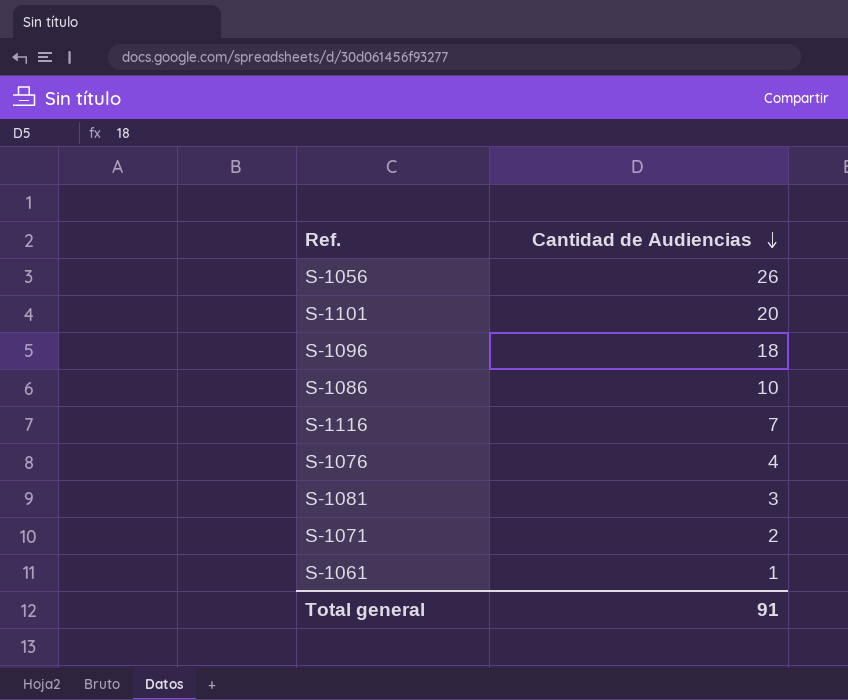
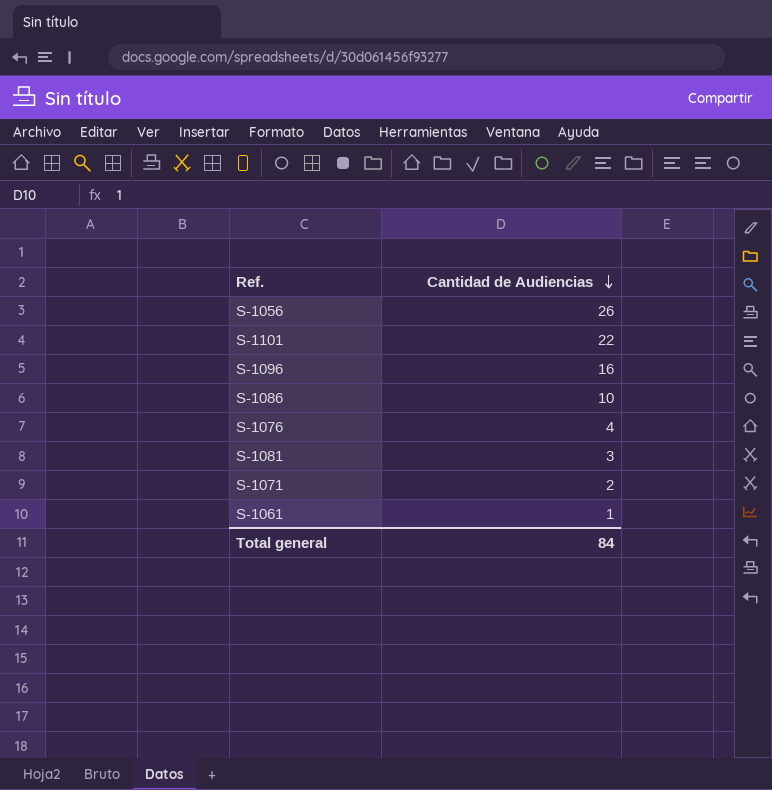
row S-1116: 7 -> none
S-1101 | Cantidad de Audiencias: 20 -> 22
S-1096 | Cantidad de Audiencias: 18 -> 16
Total general | Cantidad de Audiencias: 91 -> 84

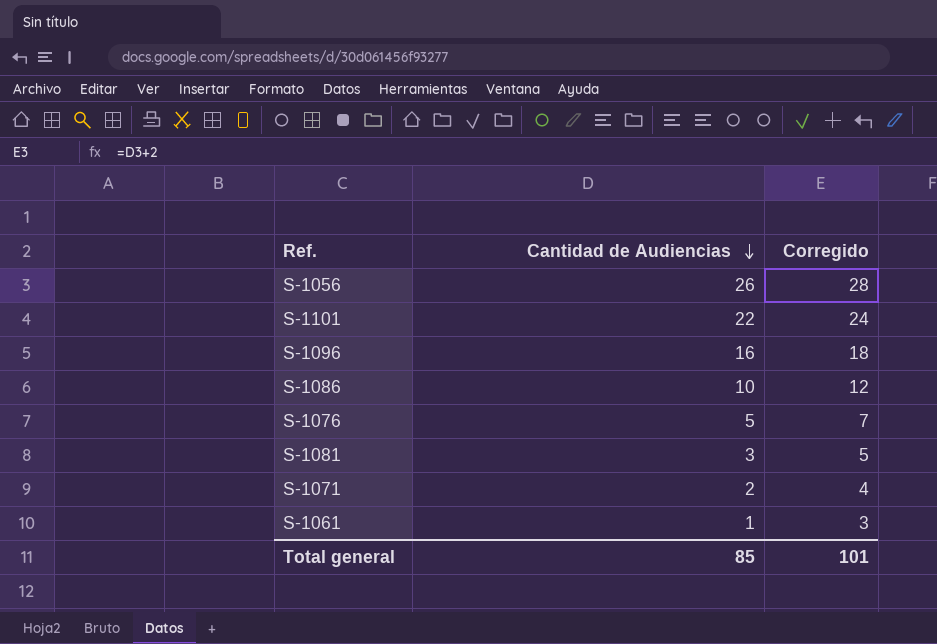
column Corregido | formula: none -> [Cantidad de Audiencias] + 2
S-1076 | Cantidad de Audiencias: 4 -> 5
Total general | Cantidad de Audiencias: 84 -> 85

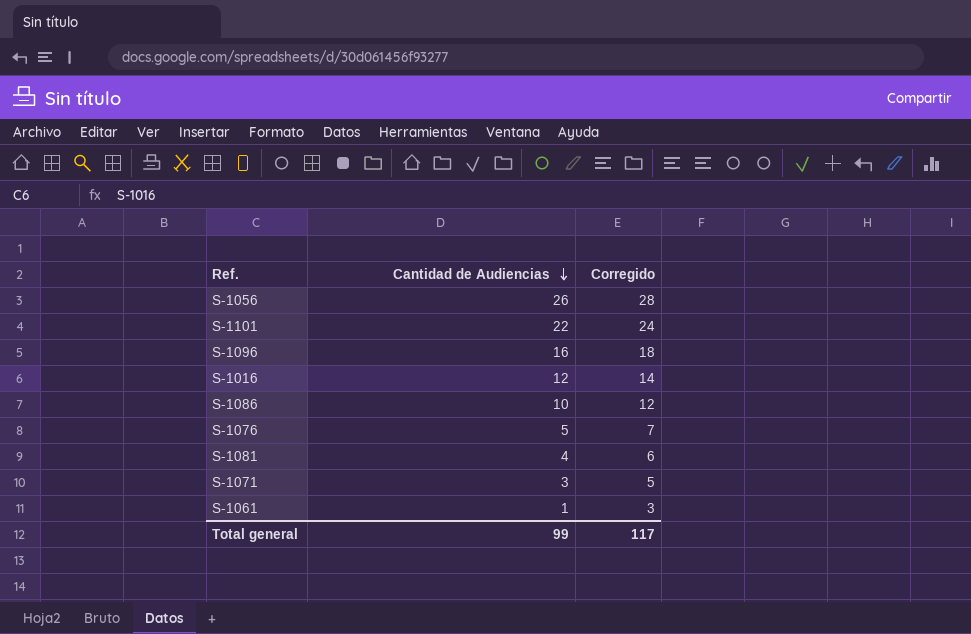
row S-1016: none -> 12 | 14
S-1081 | Cantidad de Audiencias: 3 -> 4
S-1081 | Corregido: 5 -> 6
S-1071 | Cantidad de Audiencias: 2 -> 3
S-1071 | Corregido: 4 -> 5
Total general | Cantidad de Audiencias: 85 -> 99
Total general | Corregido: 101 -> 117

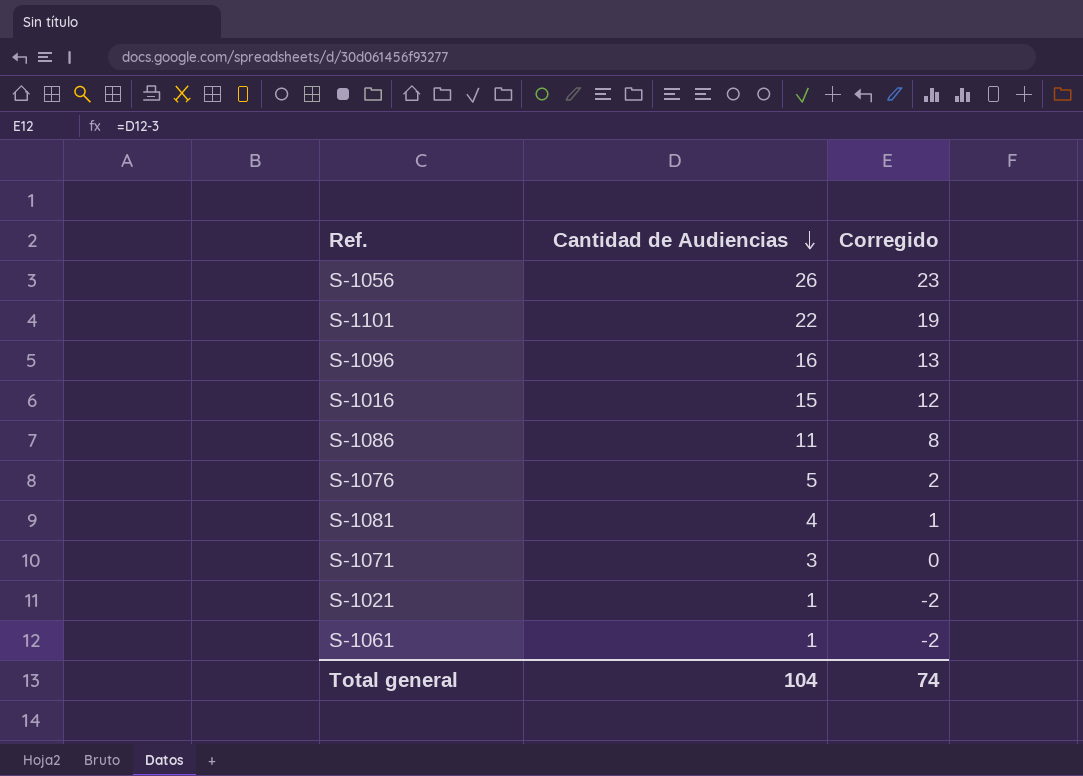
column Corregido | formula: [Cantidad de Audiencias] + 2 -> [Cantidad de Audiencias] - 3
S-1016 | Cantidad de Audiencias: 12 -> 15
S-1086 | Cantidad de Audiencias: 10 -> 11
row S-1021: none -> 1 | -2
Total general | Cantidad de Audiencias: 99 -> 104
Total general | Corregido: 117 -> 74

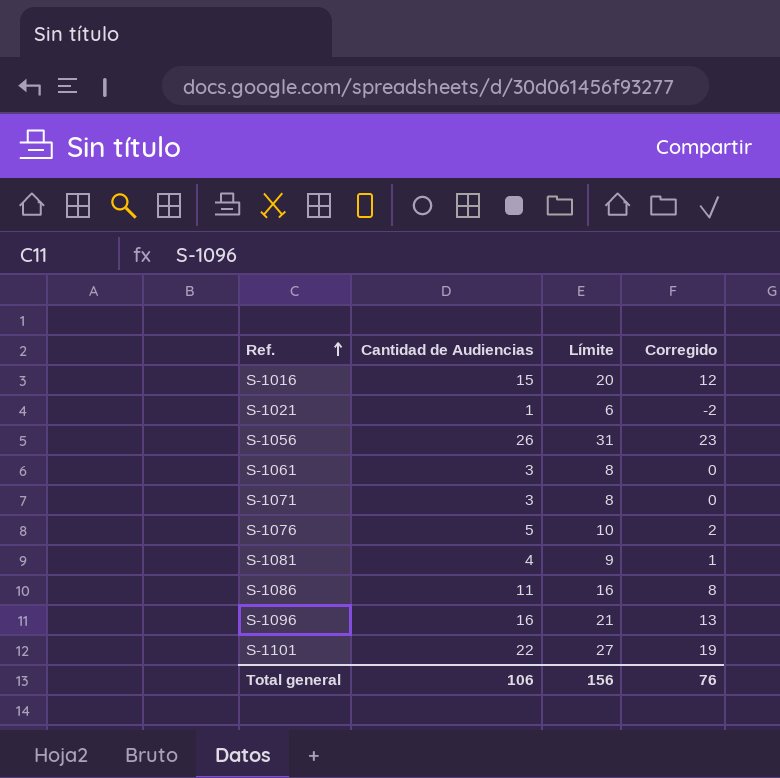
row order: Cantidad de Audiencias descending -> Ref. ascending
column Límite | formula: none -> [Cantidad de Audiencias] + 5
S-1061 | Cantidad de Audiencias: 1 -> 3
S-1061 | Corregido: -2 -> 0
Total general | Cantidad de Audiencias: 104 -> 106
Total general | Corregido: 74 -> 76

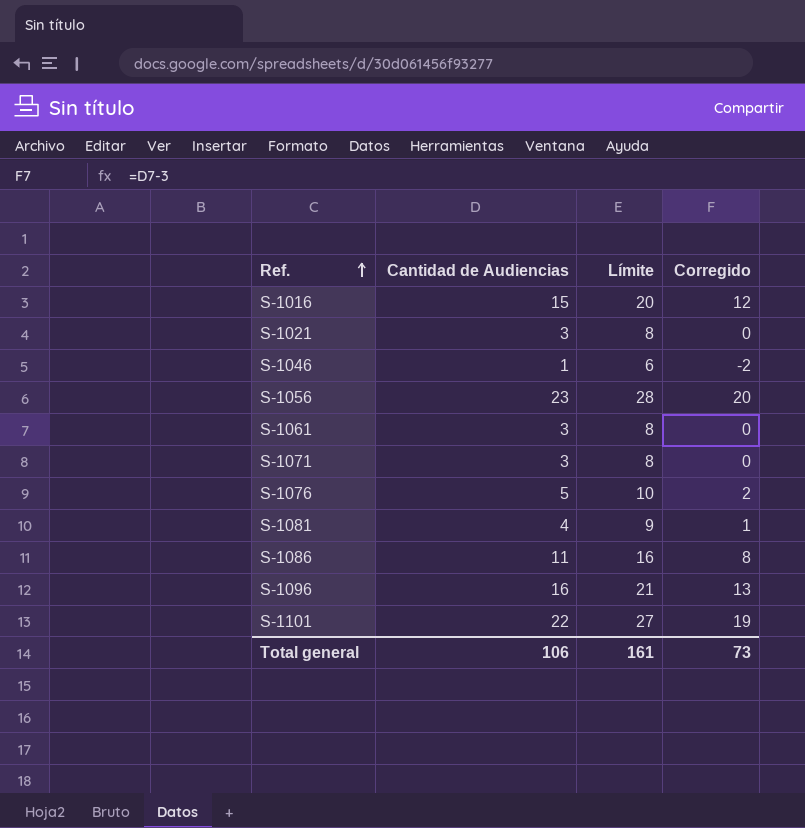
S-1021 | Cantidad de Audiencias: 1 -> 3
S-1021 | Límite: 6 -> 8
S-1021 | Corregido: -2 -> 0
row S-1046: none -> 1 | 6 | -2
S-1056 | Cantidad de Audiencias: 26 -> 23
S-1056 | Límite: 31 -> 28
S-1056 | Corregido: 23 -> 20
Total general | Límite: 156 -> 161
Total general | Corregido: 76 -> 73

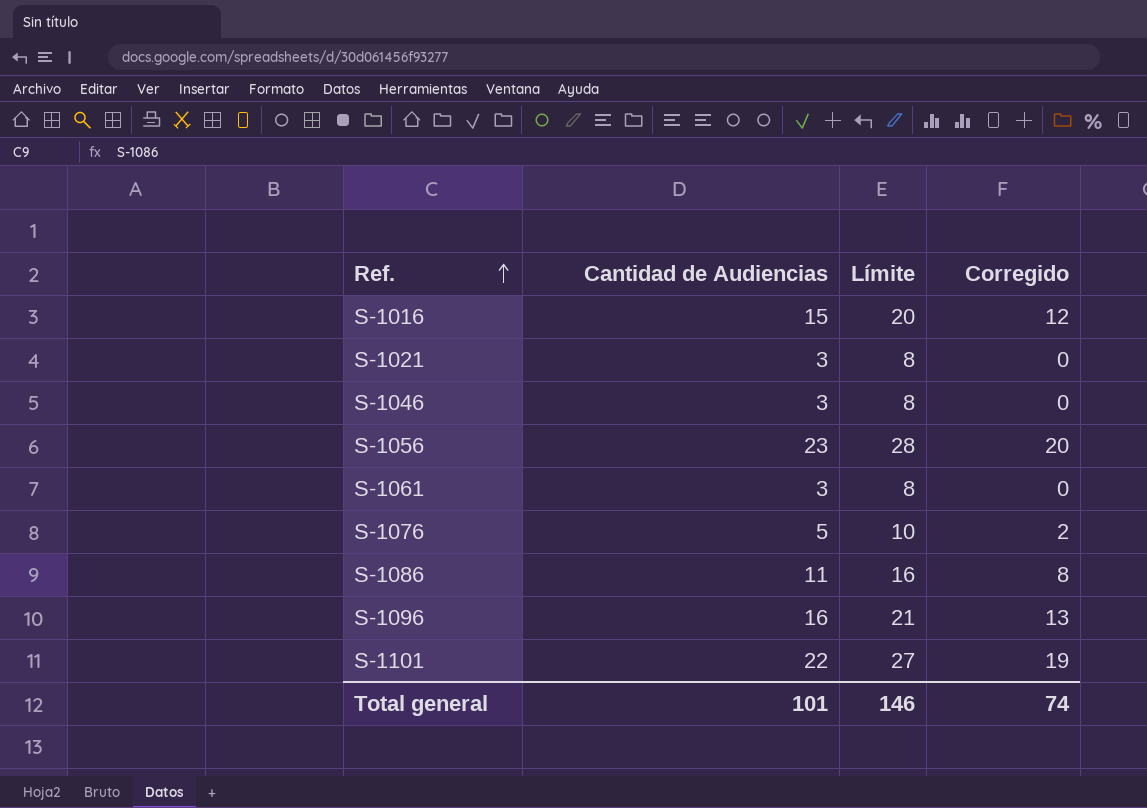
row S-1071: 3 | 8 | 0 -> none
row S-1081: 4 | 9 | 1 -> none
S-1046 | Cantidad de Audiencias: 1 -> 3
S-1046 | Límite: 6 -> 8
S-1046 | Corregido: -2 -> 0
Total general | Cantidad de Audiencias: 106 -> 101
Total general | Límite: 161 -> 146
Total general | Corregido: 73 -> 74

